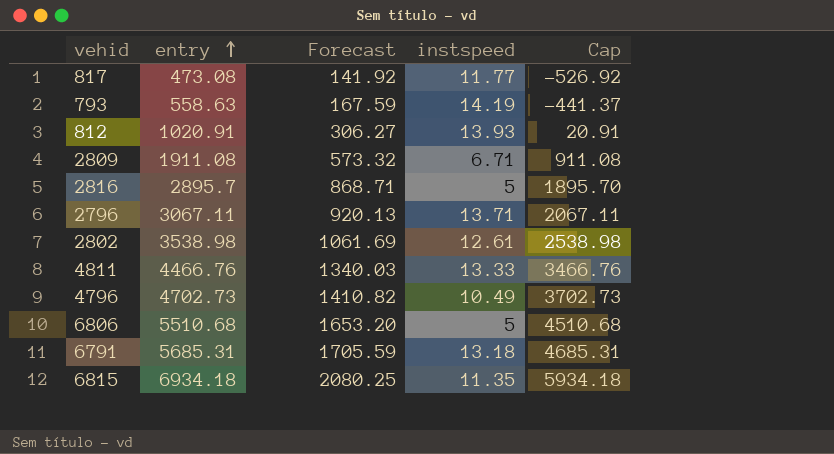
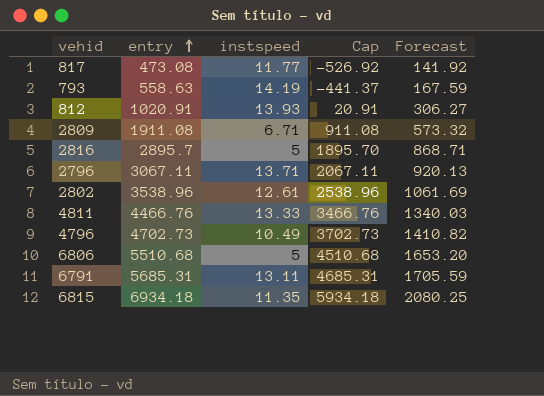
column Forecast | position: 3 -> 5
2802 | entry: 3538.98 -> 3538.96
2802 | Cap: 2538.98 -> 2538.96
6791 | instspeed: 13.18 -> 13.11

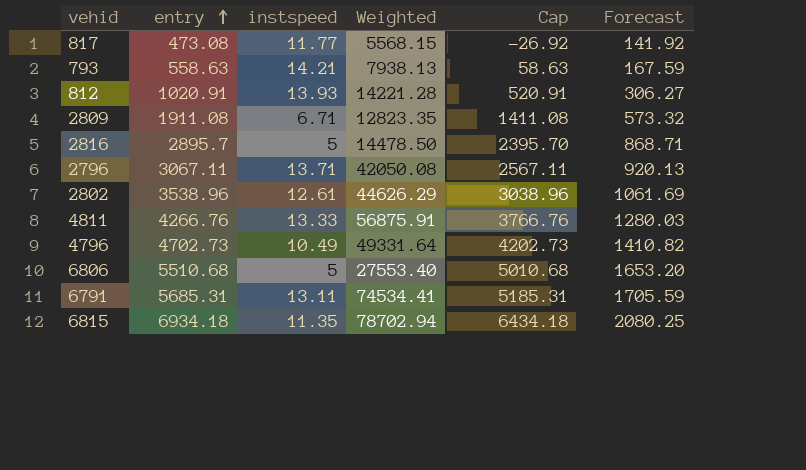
column Weighted | formula: none -> [entry] * [instspeed]
column Cap | formula: [entry] - 1000 -> [entry] - 500
793 | instspeed: 14.19 -> 14.21
4811 | entry: 4466.76 -> 4266.76
4811 | Forecast: 1340.03 -> 1280.03

